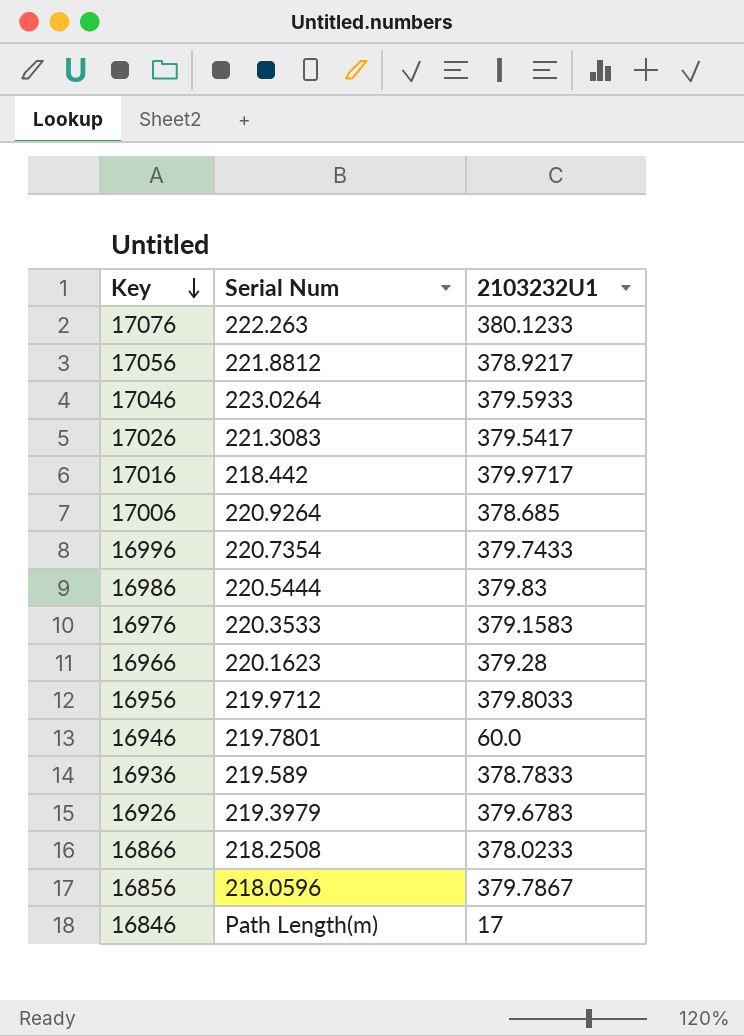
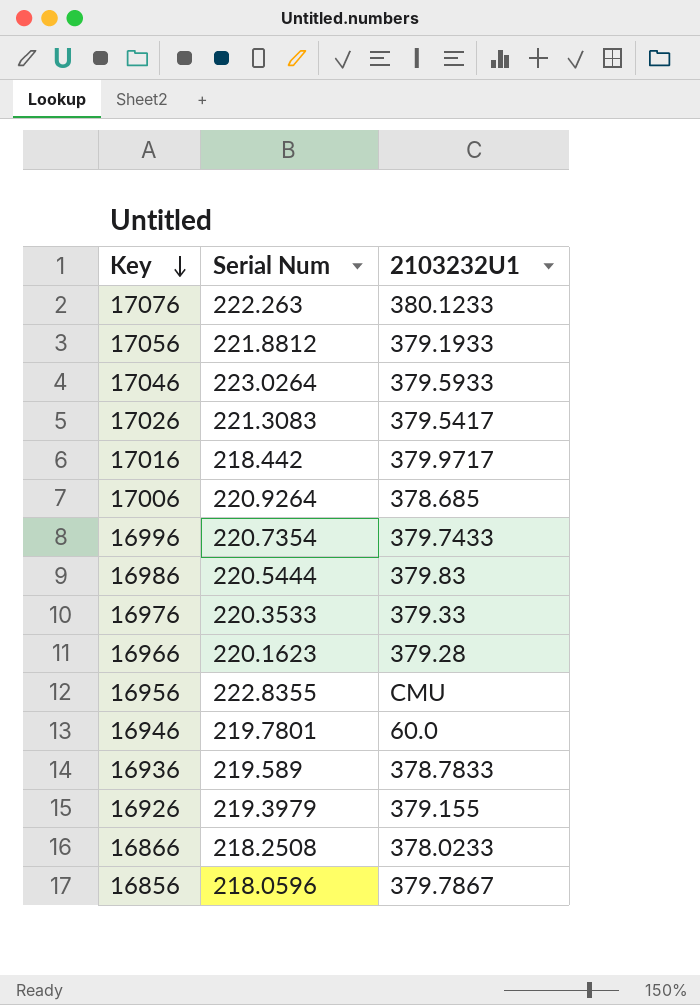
row 16846: Path Length(m) | 17 -> none
17056 | 2103232U1: 378.9217 -> 379.1933
16976 | 2103232U1: 379.1583 -> 379.33
16956 | Serial Num: 219.9712 -> 222.8355
16956 | 2103232U1: 379.8033 -> CMU
16926 | 2103232U1: 379.6783 -> 379.155

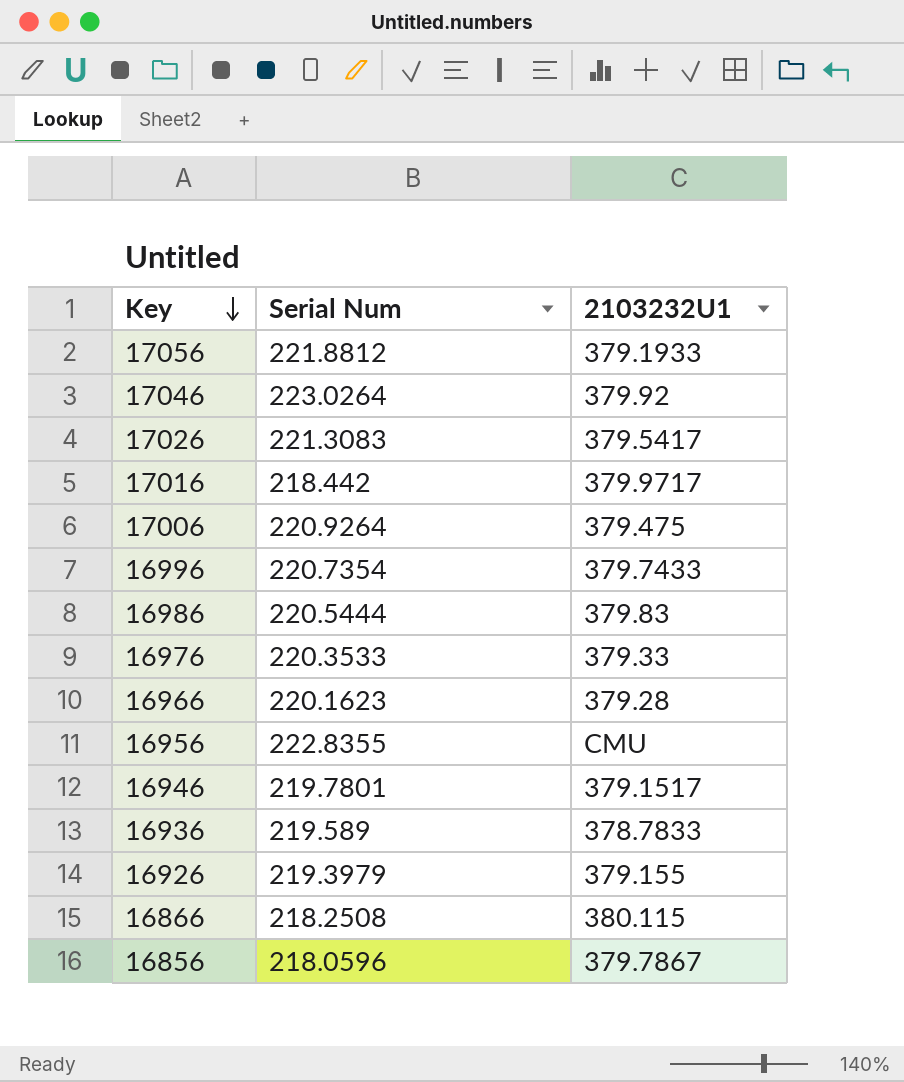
row 17076: 222.263 | 380.1233 -> none
17046 | 2103232U1: 379.5933 -> 379.92
17006 | 2103232U1: 378.685 -> 379.475
16946 | 2103232U1: 60.0 -> 379.1517
16866 | 2103232U1: 378.0233 -> 380.115

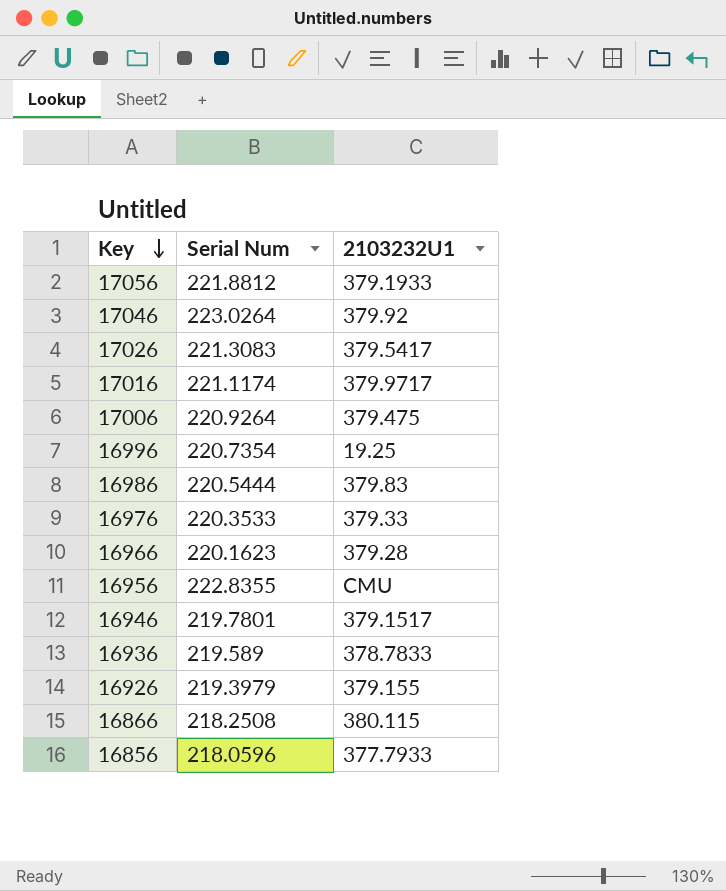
17016 | Serial Num: 218.442 -> 221.1174
16996 | 2103232U1: 379.7433 -> 19.25
16856 | 2103232U1: 379.7867 -> 377.7933

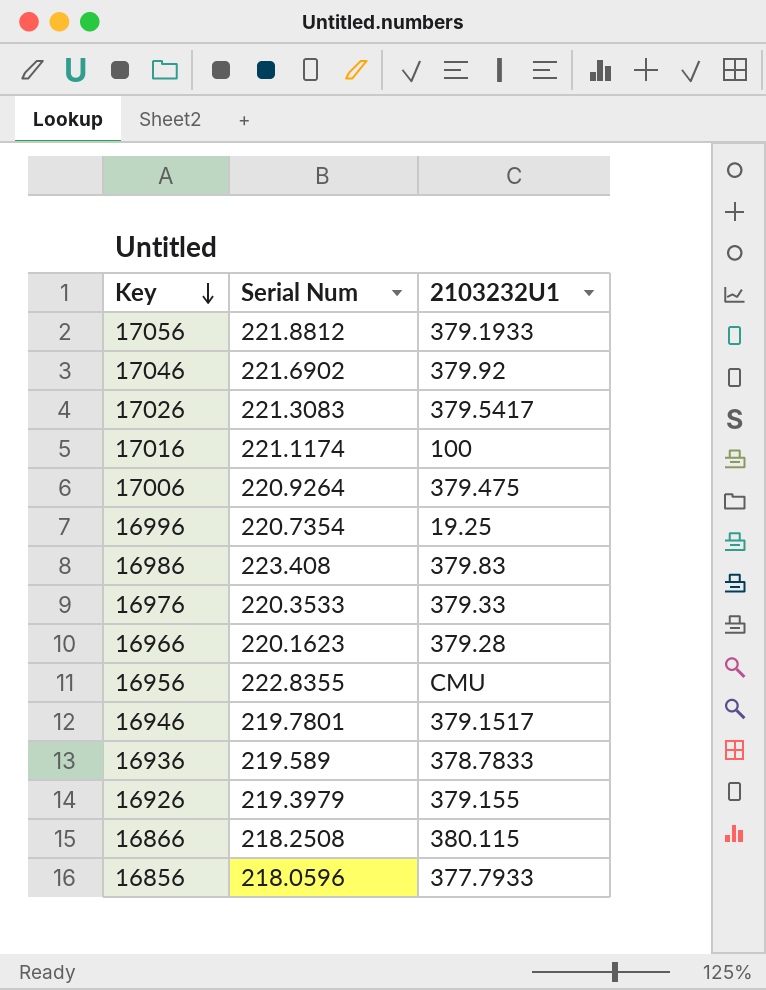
17046 | Serial Num: 223.0264 -> 221.6902
17016 | 2103232U1: 379.9717 -> 100
16986 | Serial Num: 220.5444 -> 223.408

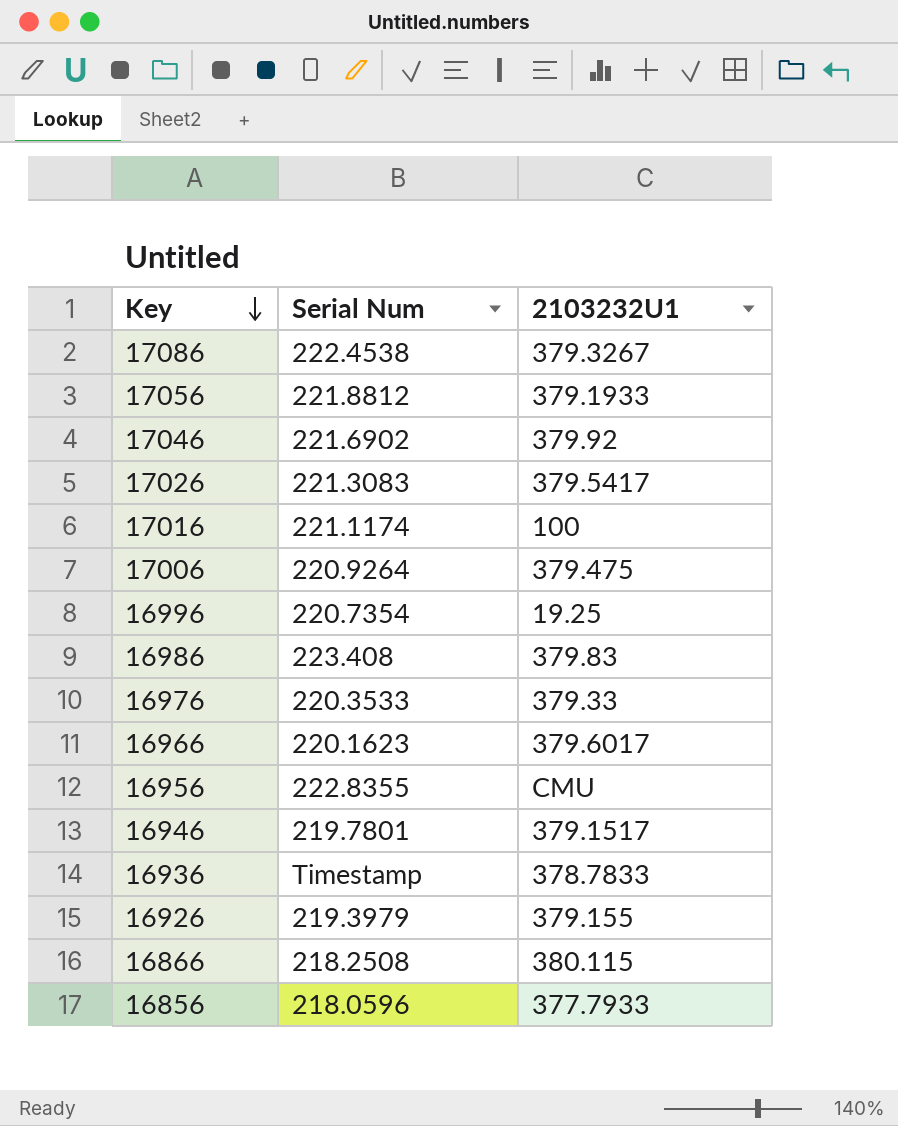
row 17086: none -> 222.4538 | 379.3267
16966 | 2103232U1: 379.28 -> 379.6017
16936 | Serial Num: 219.589 -> Timestamp

